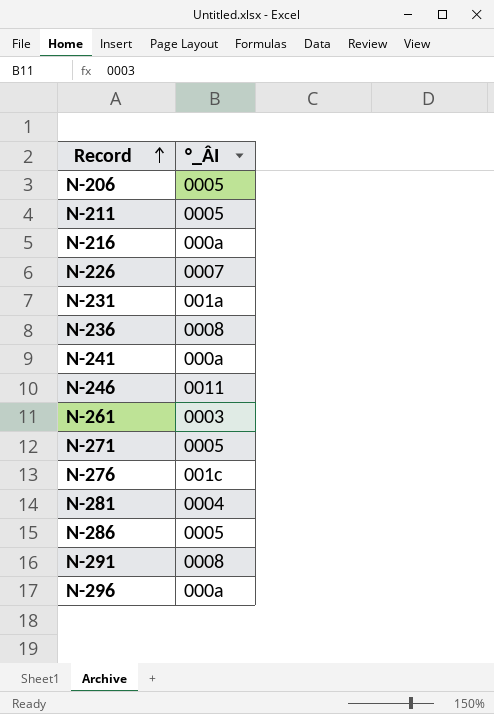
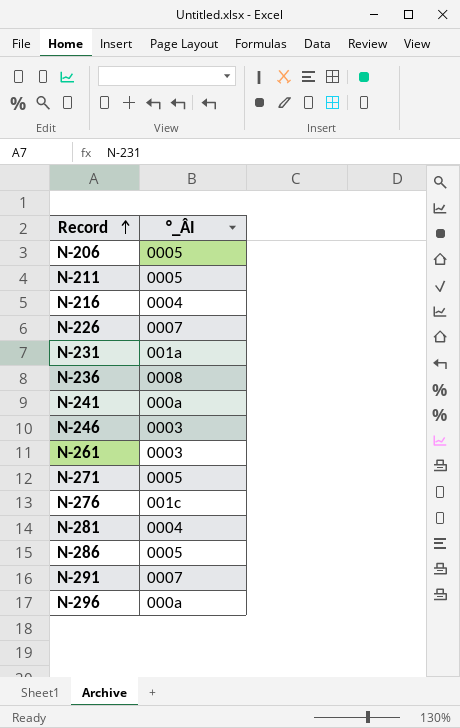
N-216 | °_ÂI: 000a -> 0004
N-246 | °_ÂI: 0011 -> 0003
N-291 | °_ÂI: 0008 -> 0007

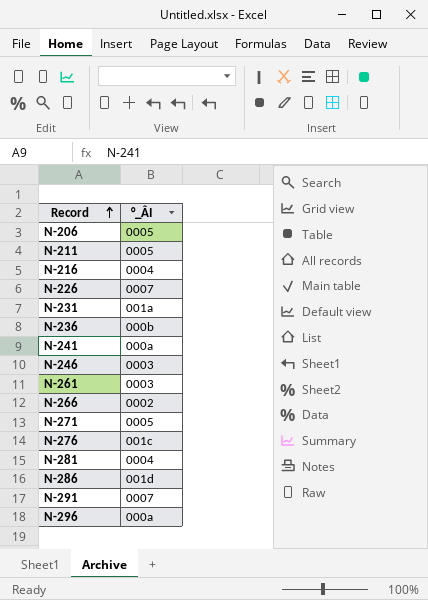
N-236 | °_ÂI: 0008 -> 000b
row N-266: none -> 0002
N-286 | °_ÂI: 0005 -> 001d

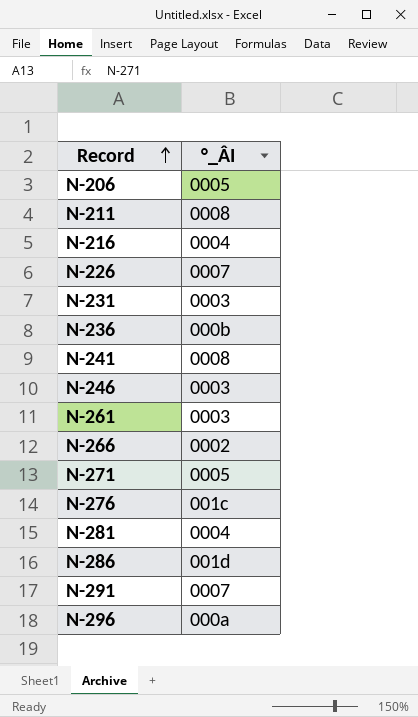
N-211 | °_ÂI: 0005 -> 0008
N-231 | °_ÂI: 001a -> 0003
N-241 | °_ÂI: 000a -> 0008

